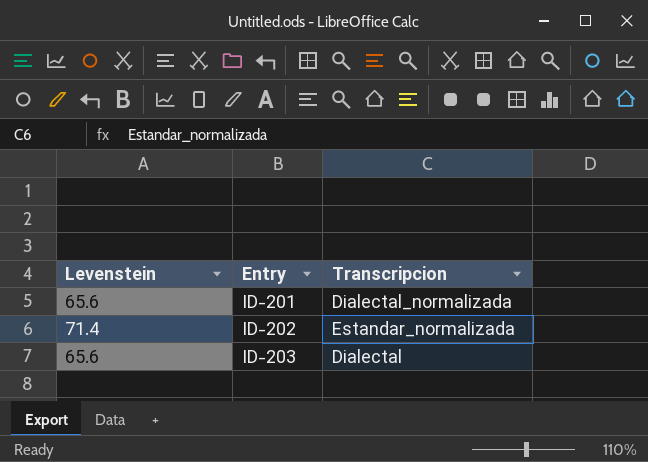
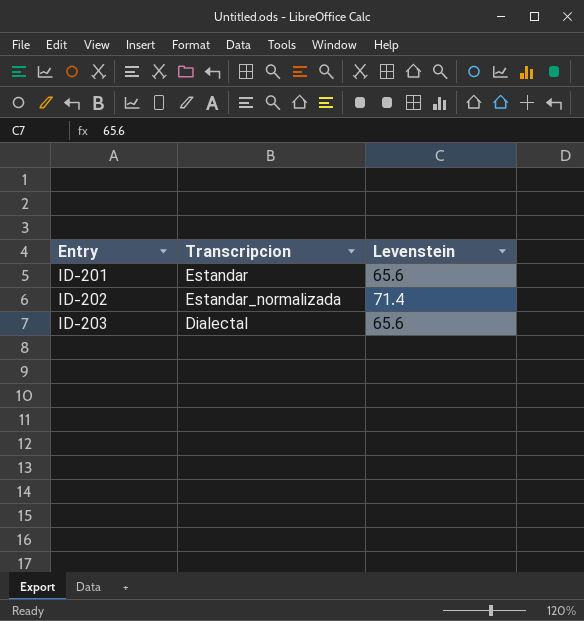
column Levenstein | position: 1 -> 3
ID-201 | Transcripcion: Dialectal_normalizada -> Estandar

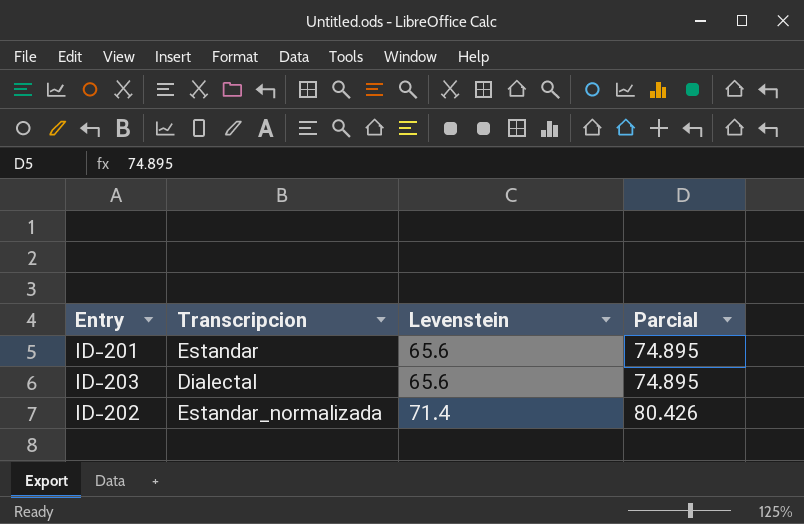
row order: Entry ascending -> Levenstein ascending
column Parcial | position: none -> 4

